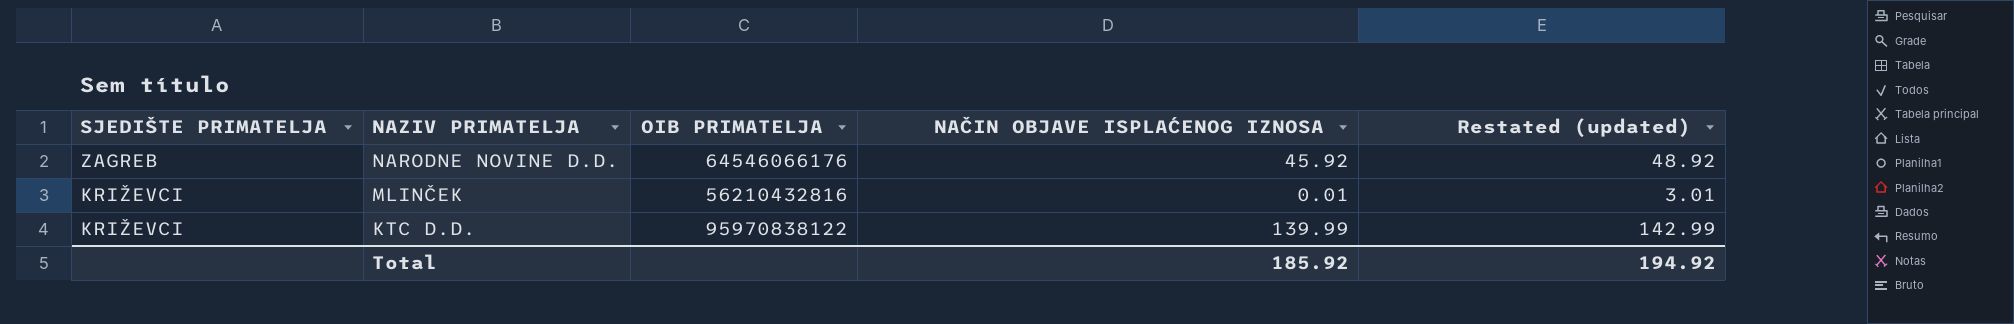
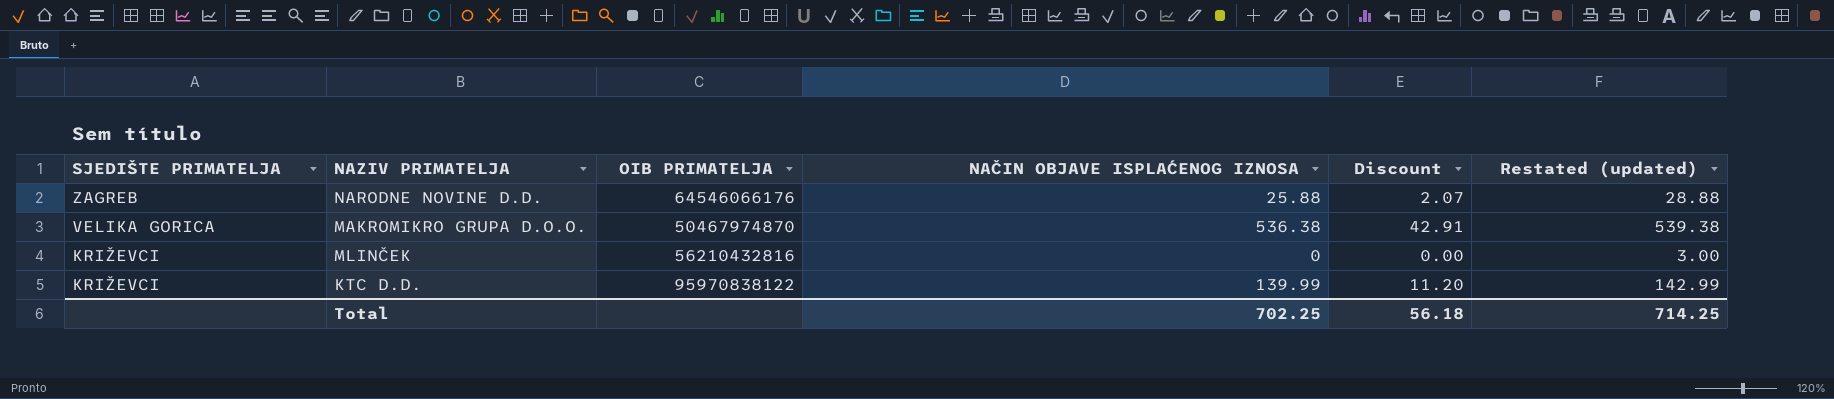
column Discount | formula: none -> [NAČIN OBJAVE ISPLAĆENOG IZNOSA] * 0.08
NARODNE NOVINE D.D. | NAČIN OBJAVE ISPLAĆENOG IZNOSA: 45.92 -> 25.88
NARODNE NOVINE D.D. | Restated (updated): 48.92 -> 28.88
row MAKROMIKRO GRUPA D.O.O.: none -> VELIKA GORICA | 50467974870 | 536.38 | 42.91 | 539.38
MLINČEK | NAČIN OBJAVE ISPLAĆENOG IZNOSA: 0.01 -> 0
MLINČEK | Restated (updated): 3.01 -> 3.00
Total | NAČIN OBJAVE ISPLAĆENOG IZNOSA: 185.92 -> 702.25
Total | Restated (updated): 194.92 -> 714.25

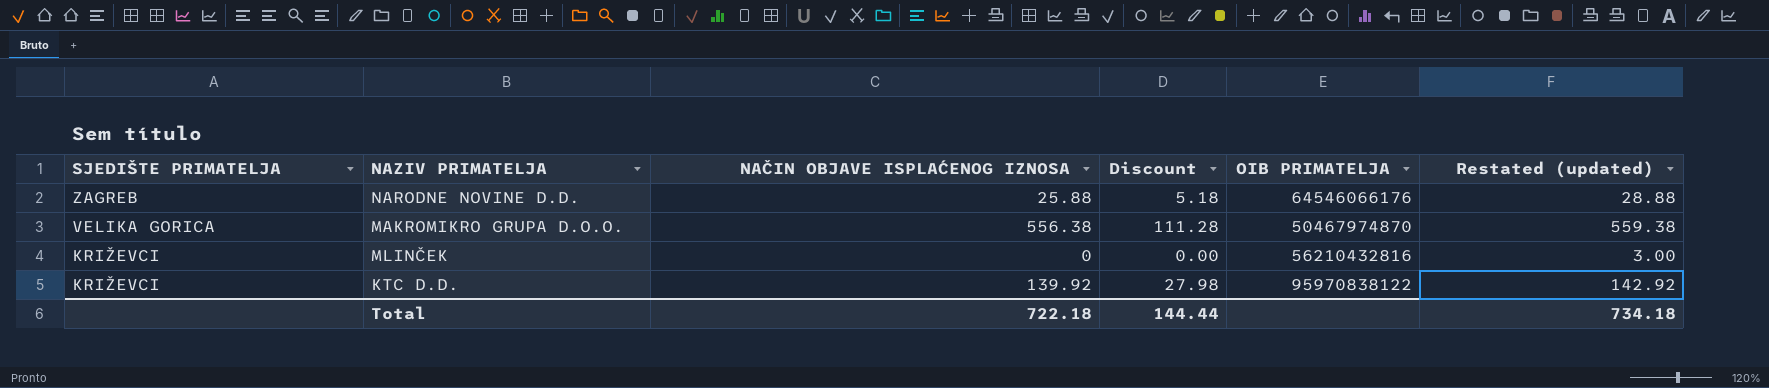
column Discount | formula: [NAČIN OBJAVE ISPLAĆENOG IZNOSA] * 0.08 -> [NAČIN OBJAVE ISPLAĆENOG IZNOSA] * 0.2
column OIB PRIMATELJA | position: 3 -> 5
MAKROMIKRO GRUPA D.O.O. | NAČIN OBJAVE ISPLAĆENOG IZNOSA: 536.38 -> 556.38
MAKROMIKRO GRUPA D.O.O. | Restated (updated): 539.38 -> 559.38
KTC D.D. | NAČIN OBJAVE ISPLAĆENOG IZNOSA: 139.99 -> 139.92
KTC D.D. | Restated (updated): 142.99 -> 142.92
Total | NAČIN OBJAVE ISPLAĆENOG IZNOSA: 702.25 -> 722.18
Total | Discount: 56.18 -> 144.44
Total | Restated (updated): 714.25 -> 734.18

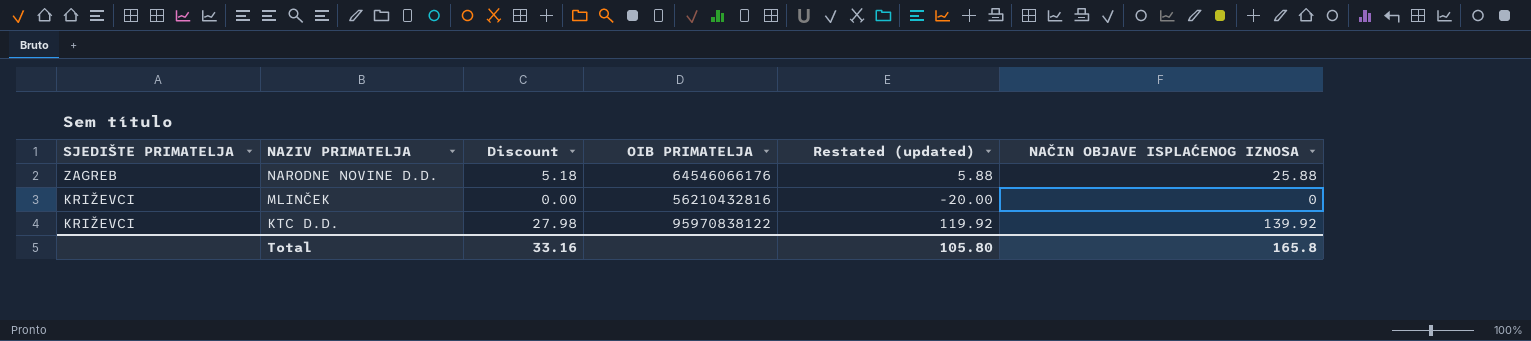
column Restated (updated) | formula: [NAČIN OBJAVE ISPLAĆENOG IZNOSA] + 3 -> [NAČIN OBJAVE ISPLAĆENOG IZNOSA] - 20
column NAČIN OBJAVE ISPLAĆENOG IZNOSA | position: 3 -> 6
row MAKROMIKRO GRUPA D.O.O.: VELIKA GORICA | 556.38 | 111.28 | 50467974870 | 559.38 -> none
Total | Discount: 144.44 -> 33.16
Total | Restated (updated): 734.18 -> 105.80
Total | NAČIN OBJAVE ISPLAĆENOG IZNOSA: 722.18 -> 165.8

